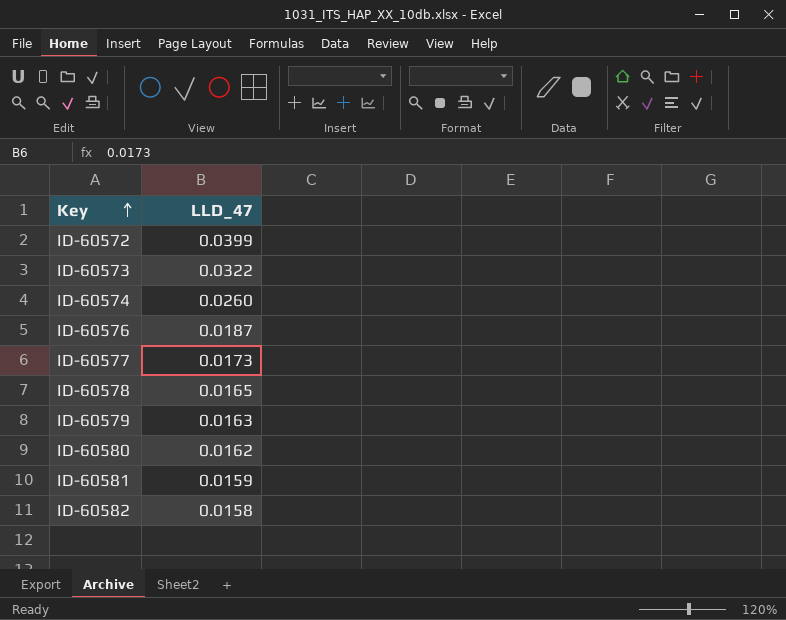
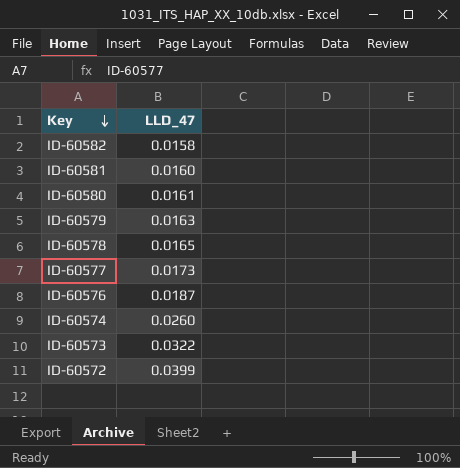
row order: Key ascending -> Key descending
ID-60581 | LLD_47: 0.0159 -> 0.0160
ID-60580 | LLD_47: 0.0162 -> 0.0161

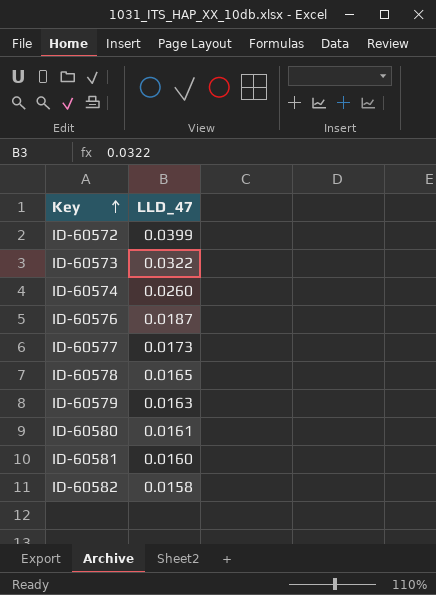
row order: Key descending -> Key ascending

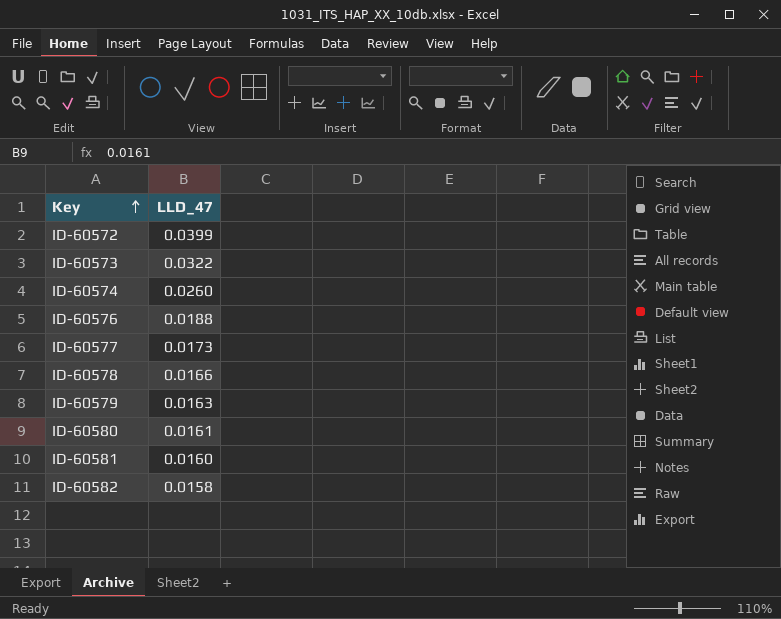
ID-60576 | LLD_47: 0.0187 -> 0.0188
ID-60578 | LLD_47: 0.0165 -> 0.0166

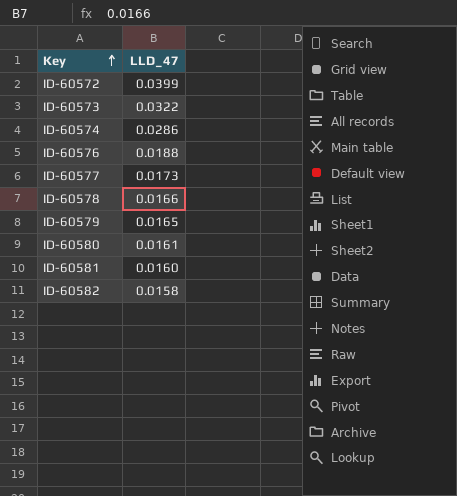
ID-60574 | LLD_47: 0.0260 -> 0.0286
ID-60579 | LLD_47: 0.0163 -> 0.0165

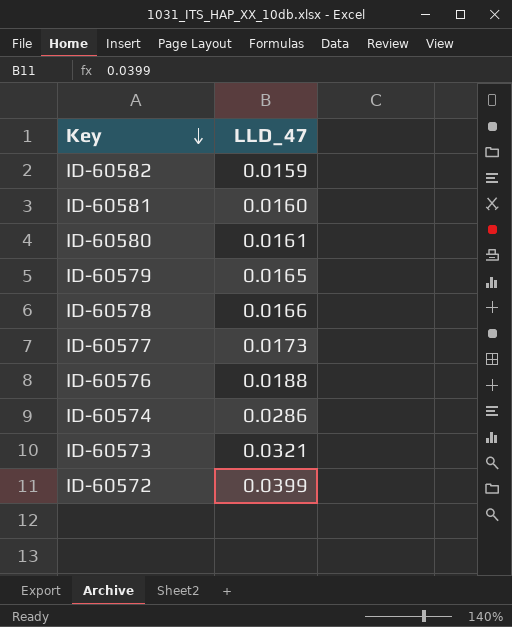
row order: Key ascending -> Key descending
ID-60582 | LLD_47: 0.0158 -> 0.0159
ID-60573 | LLD_47: 0.0322 -> 0.0321

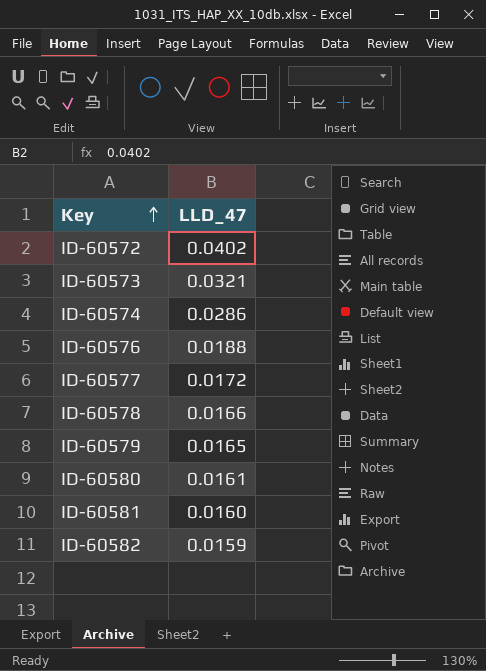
row order: Key descending -> Key ascending
ID-60572 | LLD_47: 0.0399 -> 0.0402
ID-60577 | LLD_47: 0.0173 -> 0.0172

